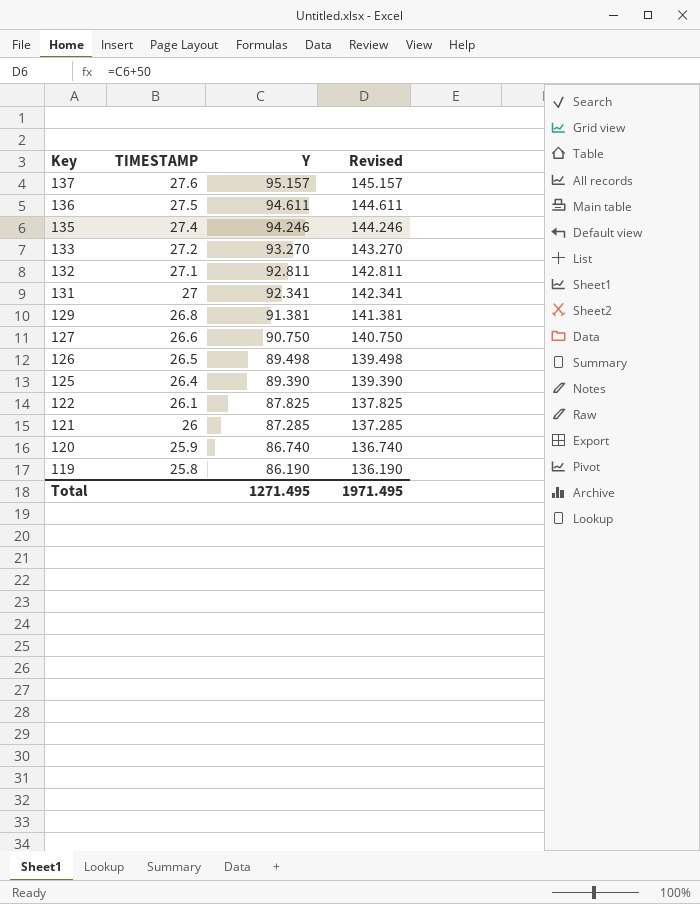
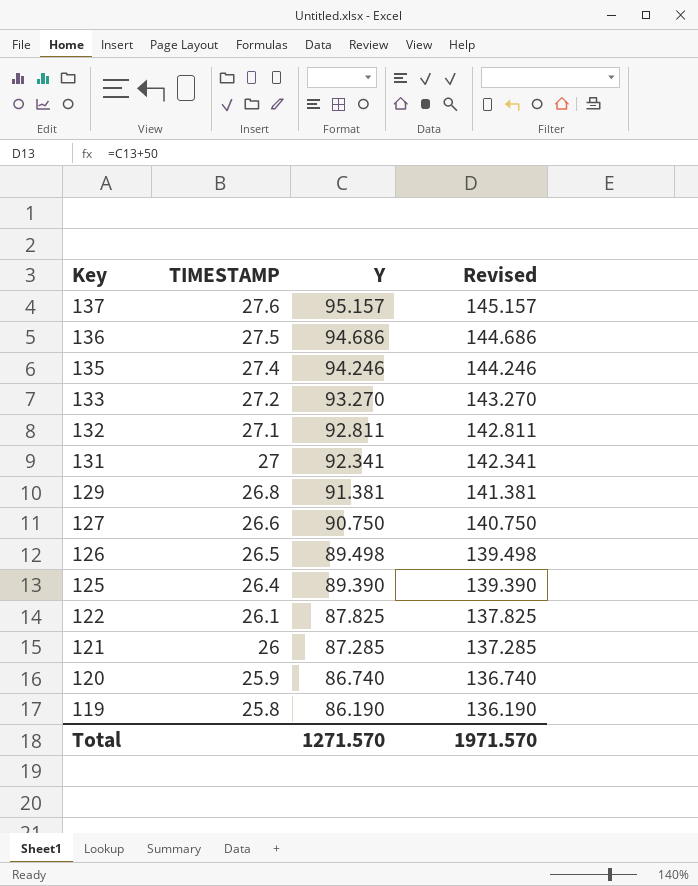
136 | Y: 94.611 -> 94.686
136 | Revised: 144.611 -> 144.686
Total | Y: 1271.495 -> 1271.570
Total | Revised: 1971.495 -> 1971.570

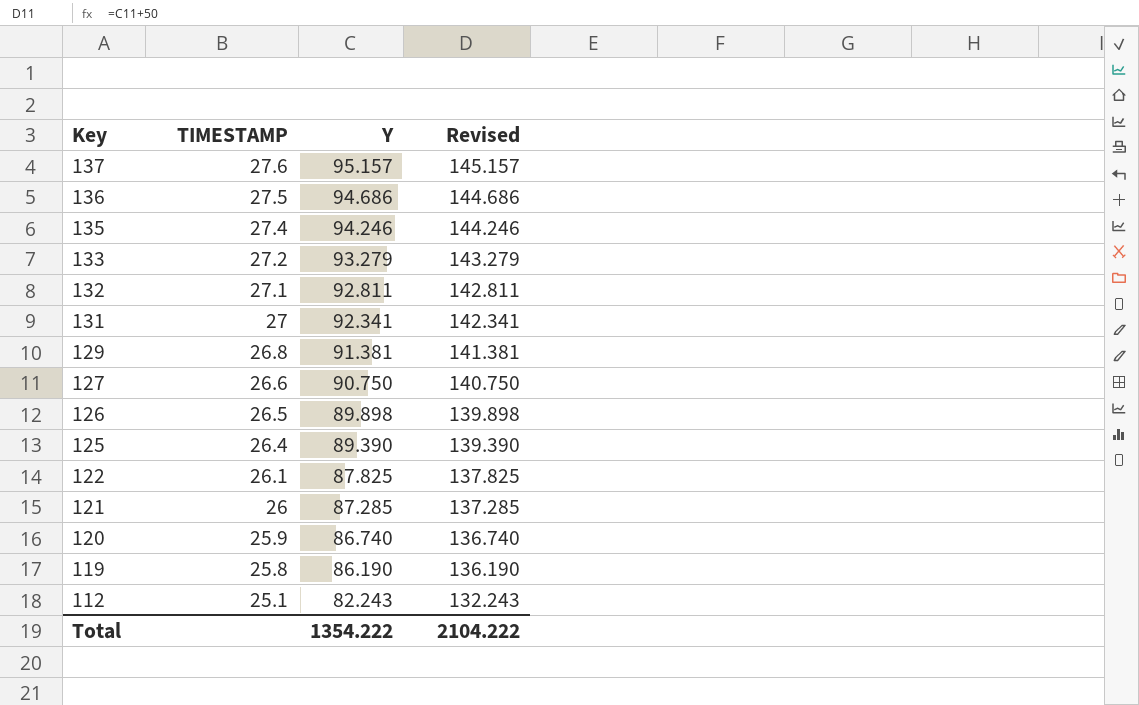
133 | Y: 93.270 -> 93.279
133 | Revised: 143.270 -> 143.279
126 | Y: 89.498 -> 89.898
126 | Revised: 139.498 -> 139.898
row 112: none -> 25.1 | 82.243 | 132.243
Total | Y: 1271.570 -> 1354.222
Total | Revised: 1971.570 -> 2104.222

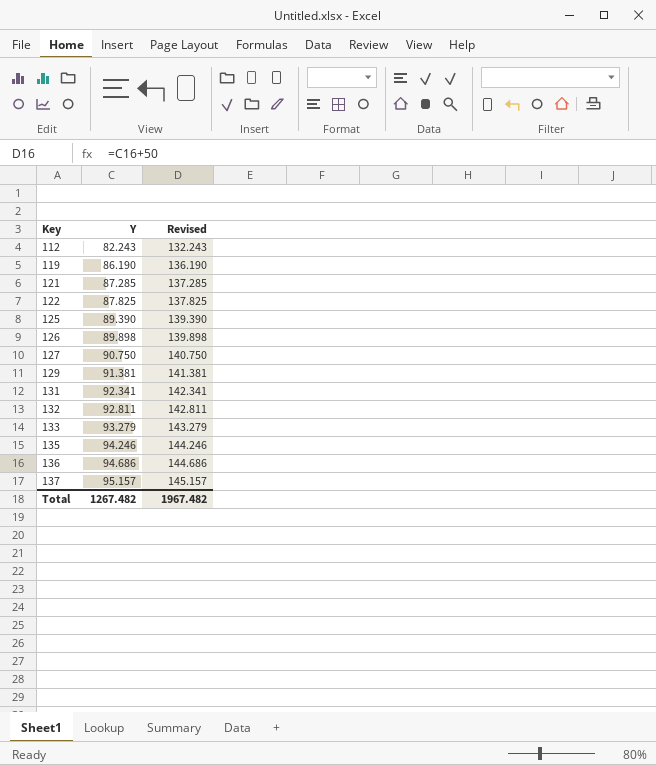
row order: Key descending -> Key ascending
column TIMESTAMP | position: 2 -> none
row 120: 25.9 | 86.740 | 136.740 -> none
Total | Y: 1354.222 -> 1267.482
Total | Revised: 2104.222 -> 1967.482

